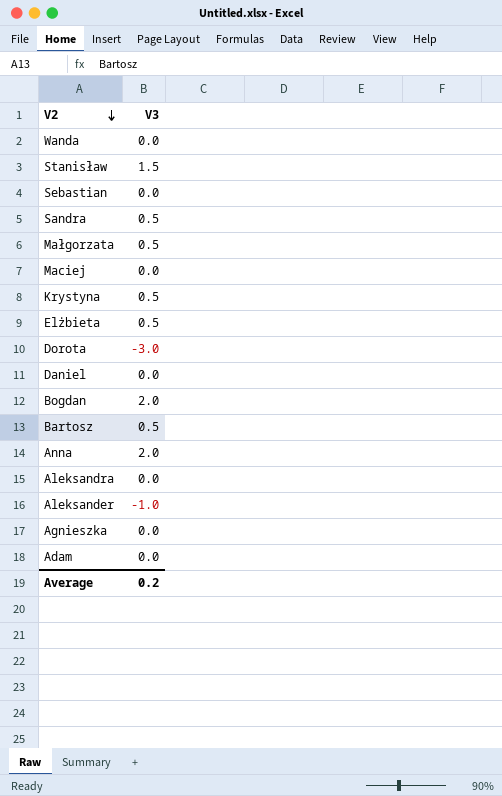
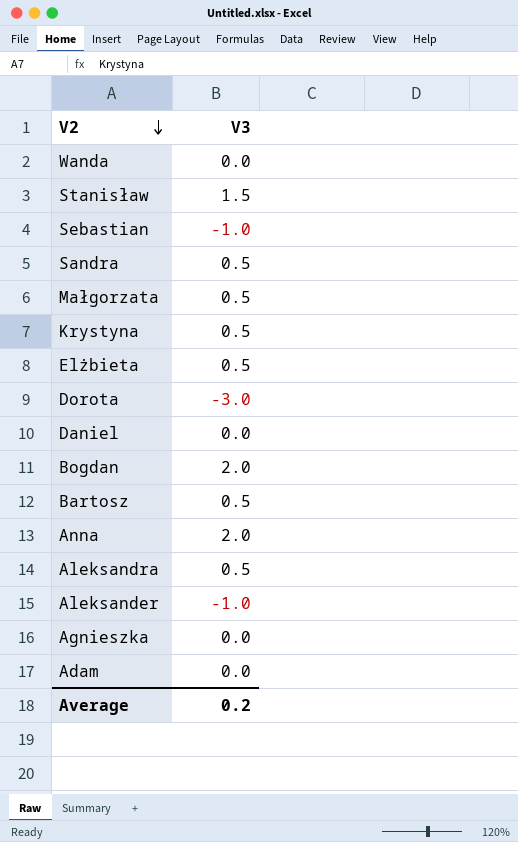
row Maciej: 0.0 -> none
Sebastian | V3: 0.0 -> -1.0
Aleksandra | V3: 0.0 -> 0.5

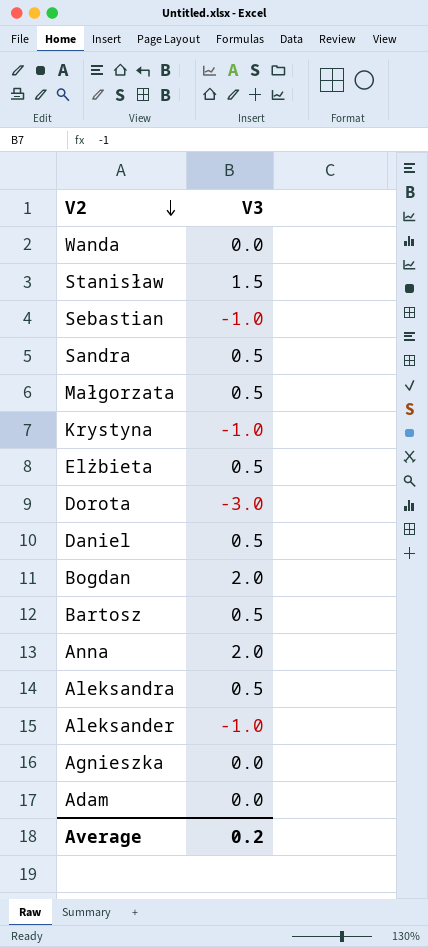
Krystyna | V3: 0.5 -> -1.0
Daniel | V3: 0.0 -> 0.5

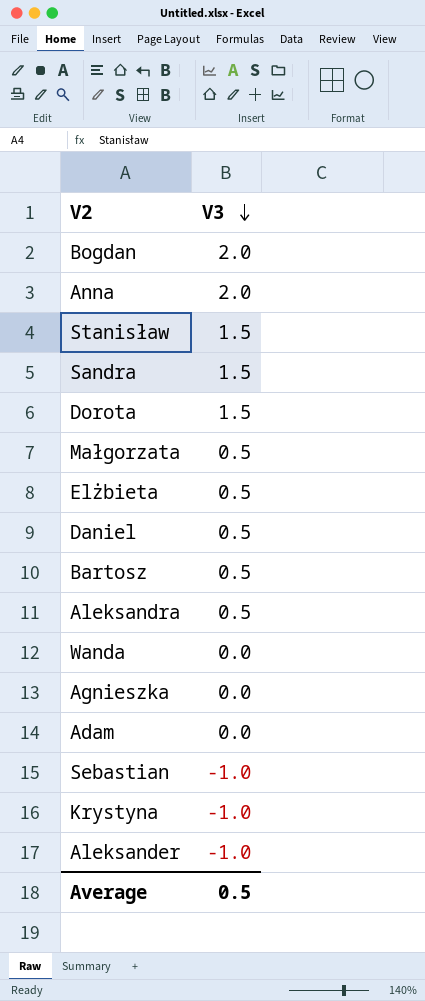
row order: V2 descending -> V3 descending
Sandra | V3: 0.5 -> 1.5
Dorota | V3: -3.0 -> 1.5
Average | V3: 0.2 -> 0.5

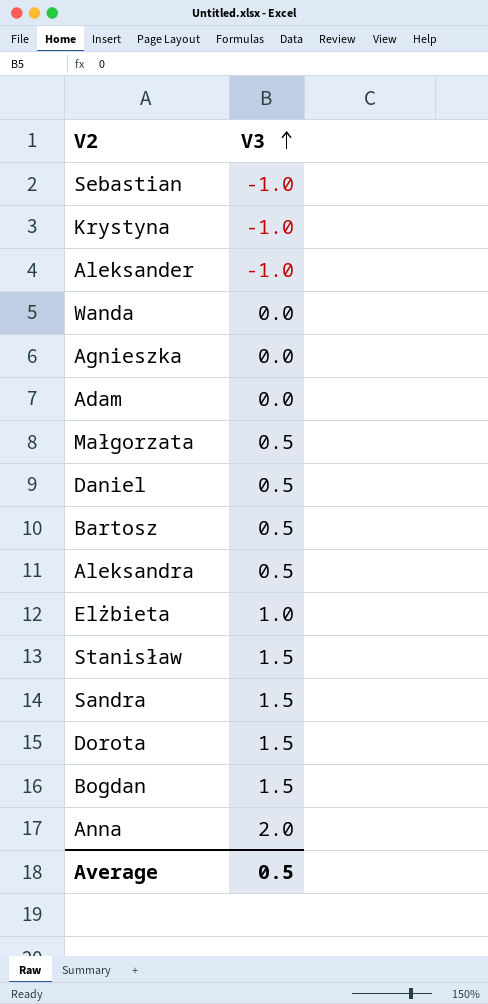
row order: V3 descending -> V3 ascending
Elżbieta | V3: 0.5 -> 1.0
Bogdan | V3: 2.0 -> 1.5

